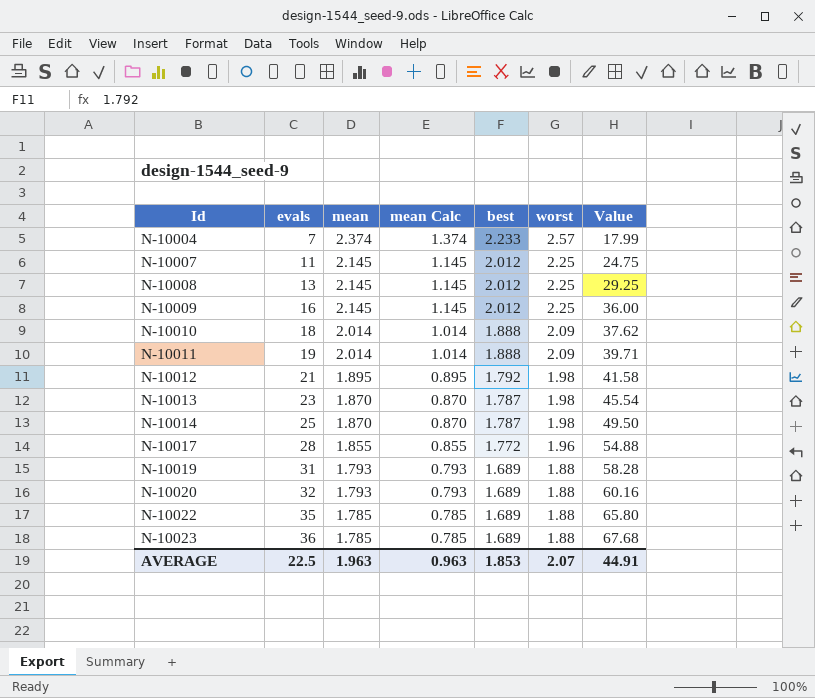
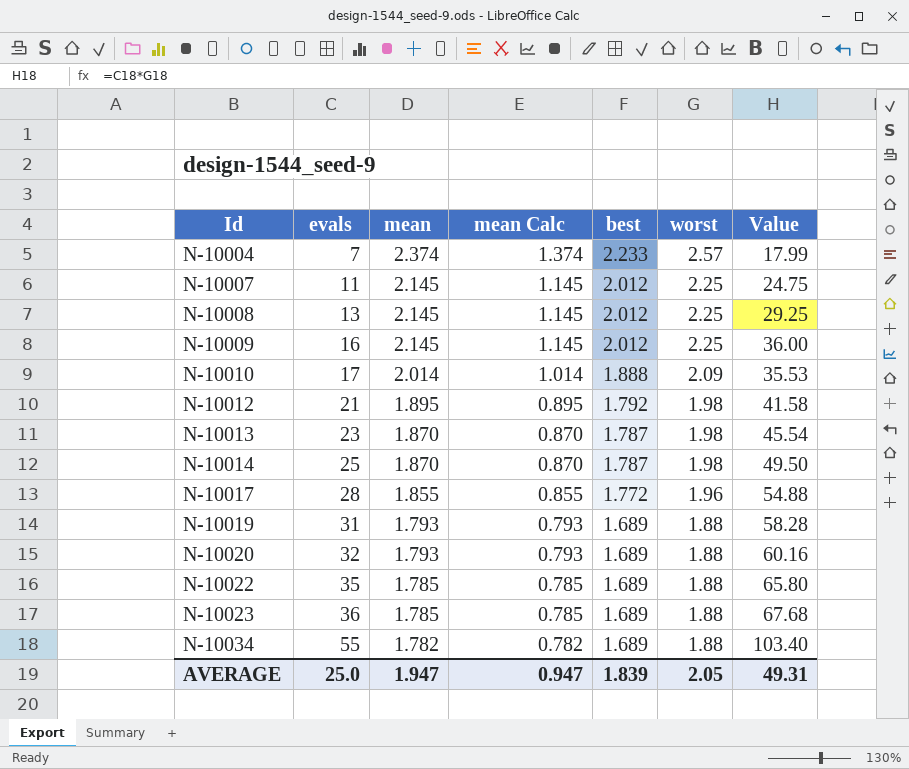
row N-10011: 19 | 2.014 | 1.014 | 1.888 | 2.09 | 39.71 -> none
N-10010 | evals: 18 -> 17
N-10010 | Value: 37.62 -> 35.53
row N-10034: none -> 55 | 1.782 | 0.782 | 1.689 | 1.88 | 103.40
AVERAGE | evals: 22.5 -> 25.0
AVERAGE | mean: 1.963 -> 1.947
AVERAGE | mean Calc: 0.963 -> 0.947
AVERAGE | best: 1.853 -> 1.839
AVERAGE | worst: 2.07 -> 2.05
AVERAGE | Value: 44.91 -> 49.31

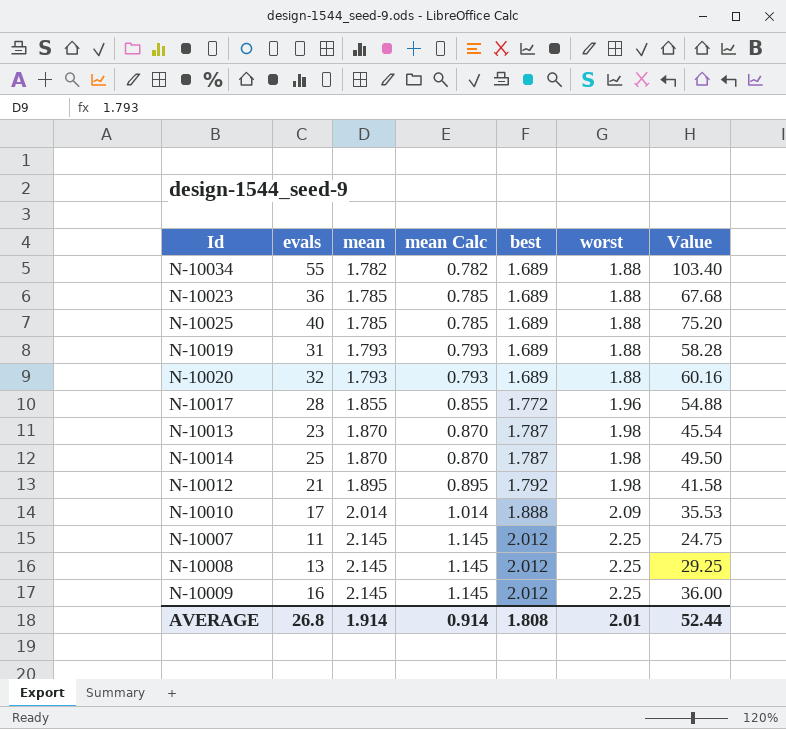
row order: Id ascending -> mean ascending
row N-10004: 7 | 2.374 | 1.374 | 2.233 | 2.57 | 17.99 -> none
row N-10022: 35 | 1.785 | 0.785 | 1.689 | 1.88 | 65.80 -> none
row N-10025: none -> 40 | 1.785 | 0.785 | 1.689 | 1.88 | 75.20
AVERAGE | evals: 25.0 -> 26.8
AVERAGE | mean: 1.947 -> 1.914
AVERAGE | mean Calc: 0.947 -> 0.914
AVERAGE | best: 1.839 -> 1.808
AVERAGE | worst: 2.05 -> 2.01
AVERAGE | Value: 49.31 -> 52.44

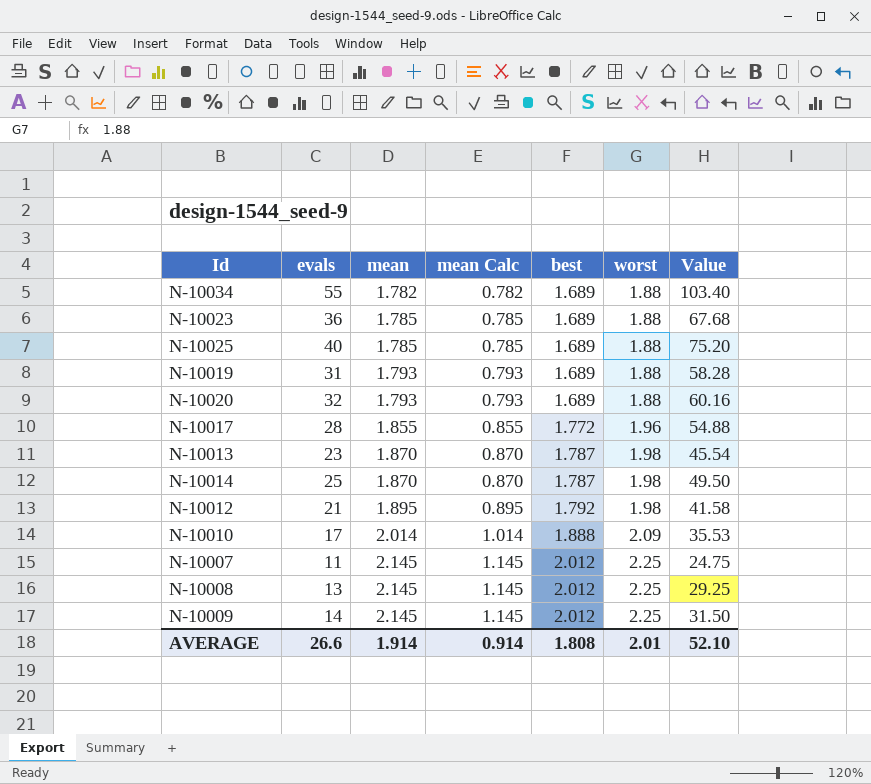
N-10009 | evals: 16 -> 14
N-10009 | Value: 36.00 -> 31.50
AVERAGE | evals: 26.8 -> 26.6
AVERAGE | Value: 52.44 -> 52.10

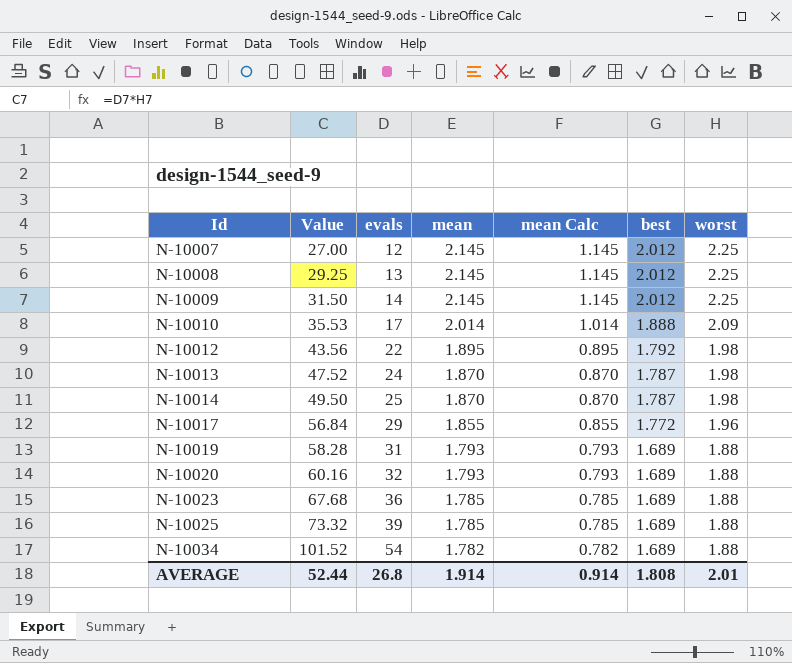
row order: mean ascending -> Id ascending
column Value | position: 7 -> 2
N-10007 | Value: 24.75 -> 27.00
N-10007 | evals: 11 -> 12
N-10012 | Value: 41.58 -> 43.56
N-10012 | evals: 21 -> 22
N-10013 | Value: 45.54 -> 47.52
N-10013 | evals: 23 -> 24
N-10017 | Value: 54.88 -> 56.84
N-10017 | evals: 28 -> 29
N-10025 | Value: 75.20 -> 73.32
N-10025 | evals: 40 -> 39
N-10034 | Value: 103.40 -> 101.52
N-10034 | evals: 55 -> 54
AVERAGE | Value: 52.10 -> 52.44
AVERAGE | evals: 26.6 -> 26.8

